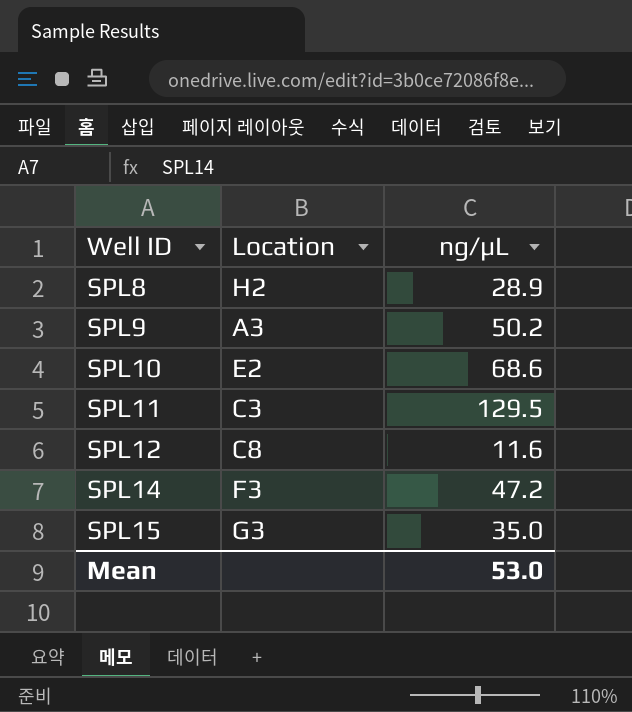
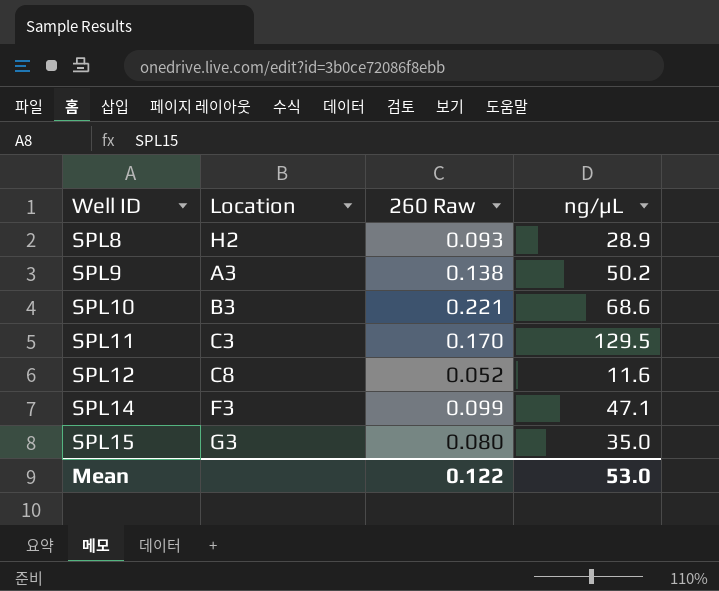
column 260 Raw | position: none -> 3
SPL10 | Location: E2 -> B3
SPL14 | ng/µL: 47.2 -> 47.1

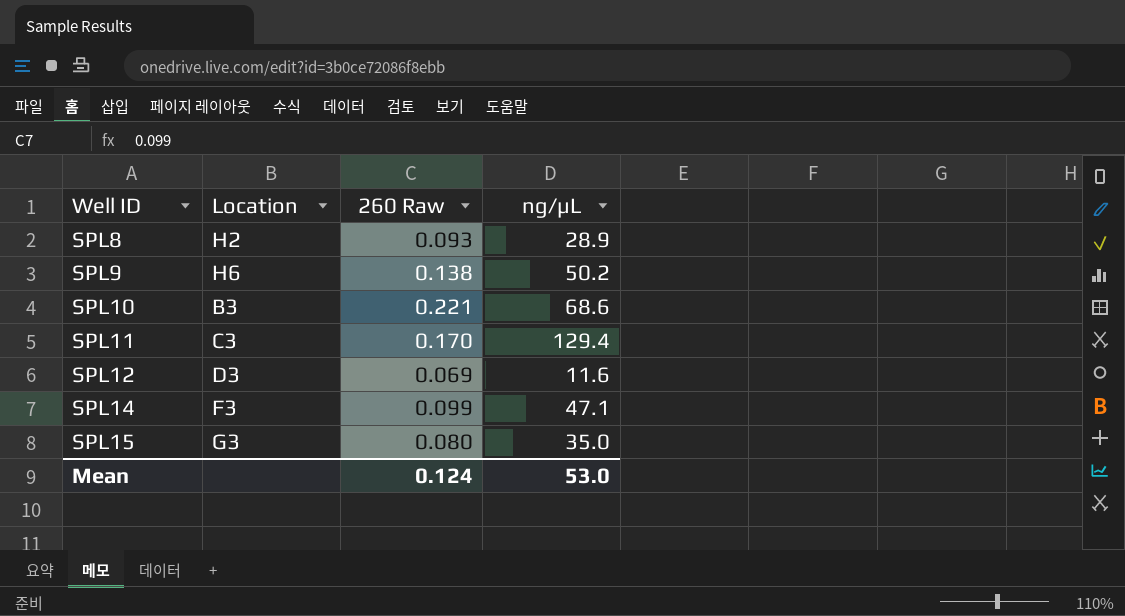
SPL9 | Location: A3 -> H6
SPL11 | ng/µL: 129.5 -> 129.4
SPL12 | Location: C8 -> D3
SPL12 | 260 Raw: 0.052 -> 0.069
Mean | 260 Raw: 0.122 -> 0.124

